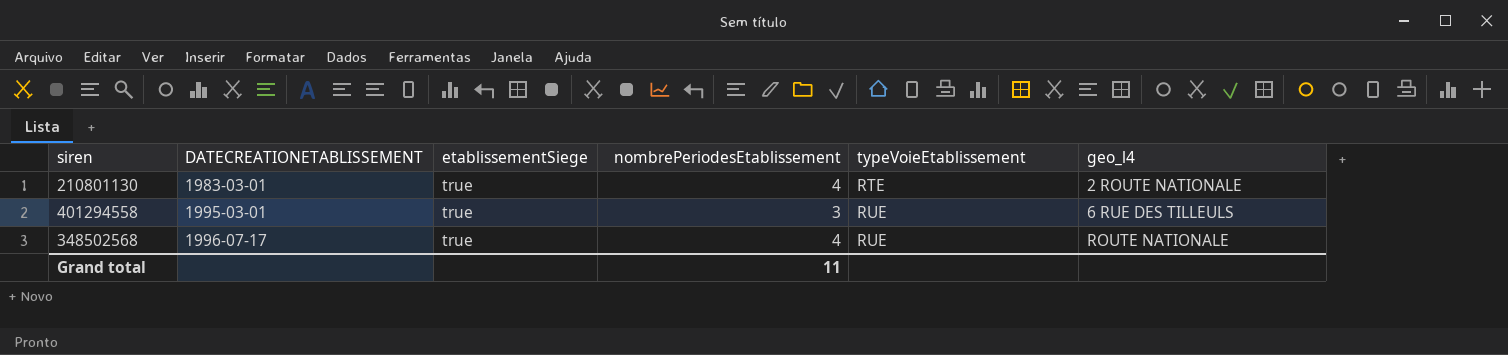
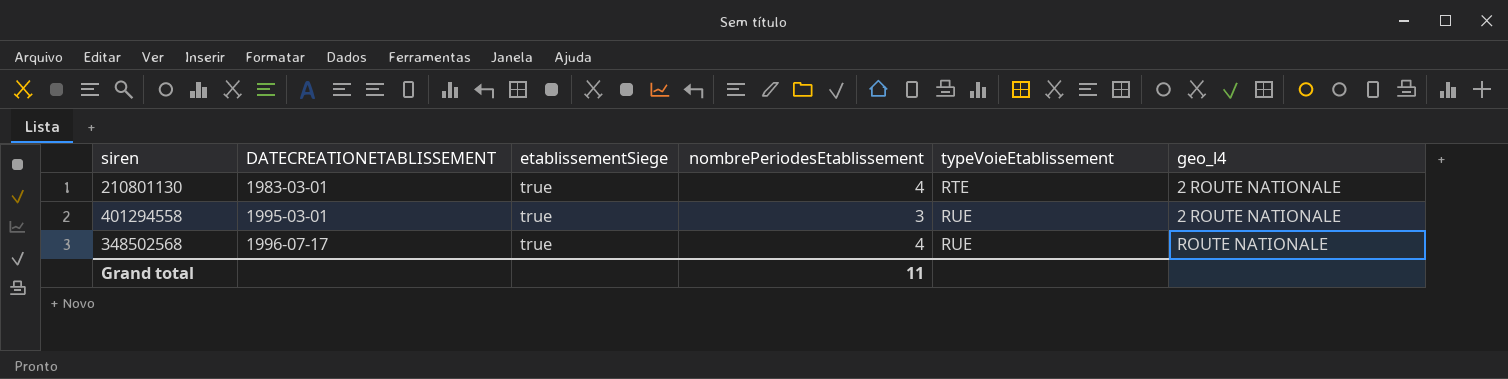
401294558 | geo_l4: 6 RUE DES TILLEULS -> 2 ROUTE NATIONALE

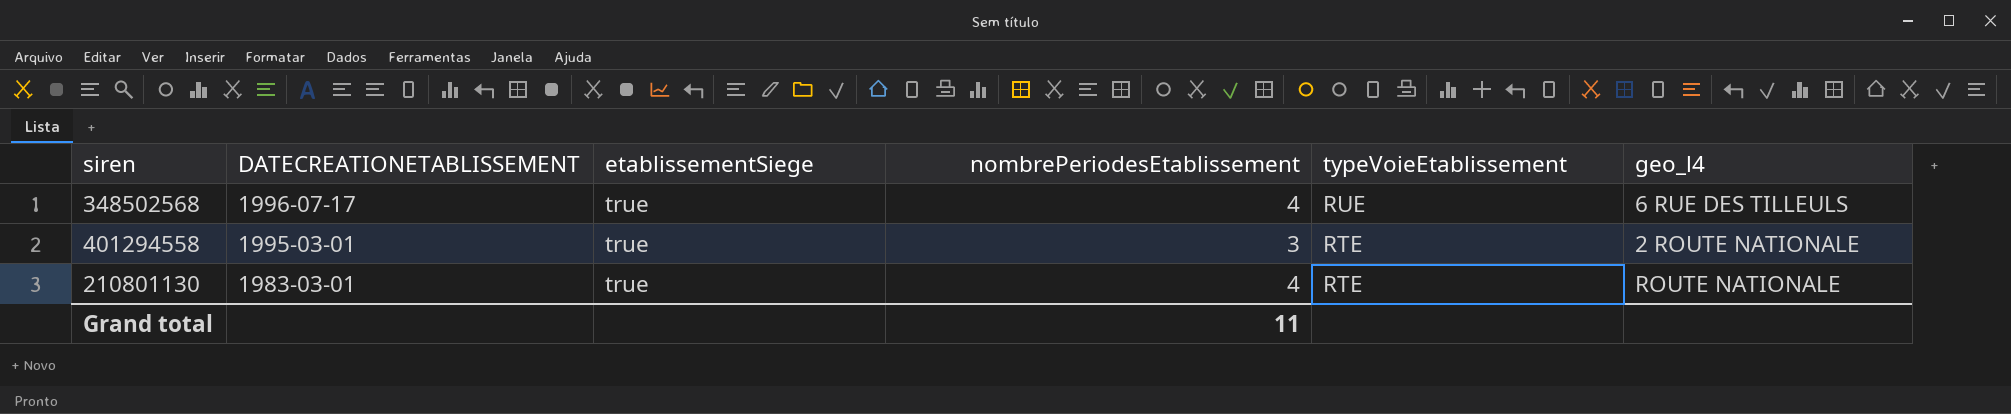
row order: DATECREATIONETABLISSEMENT ascending -> DATECREATIONETABLISSEMENT descending
348502568 | geo_l4: ROUTE NATIONALE -> 6 RUE DES TILLEULS
401294558 | typeVoieEtablissement: RUE -> RTE
210801130 | geo_l4: 2 ROUTE NATIONALE -> ROUTE NATIONALE

